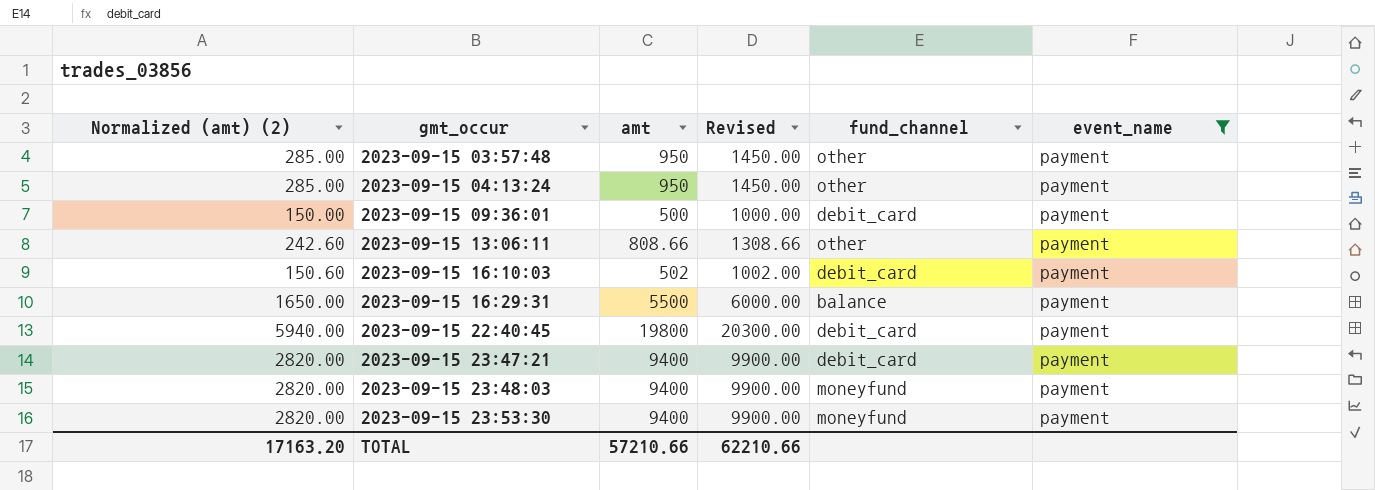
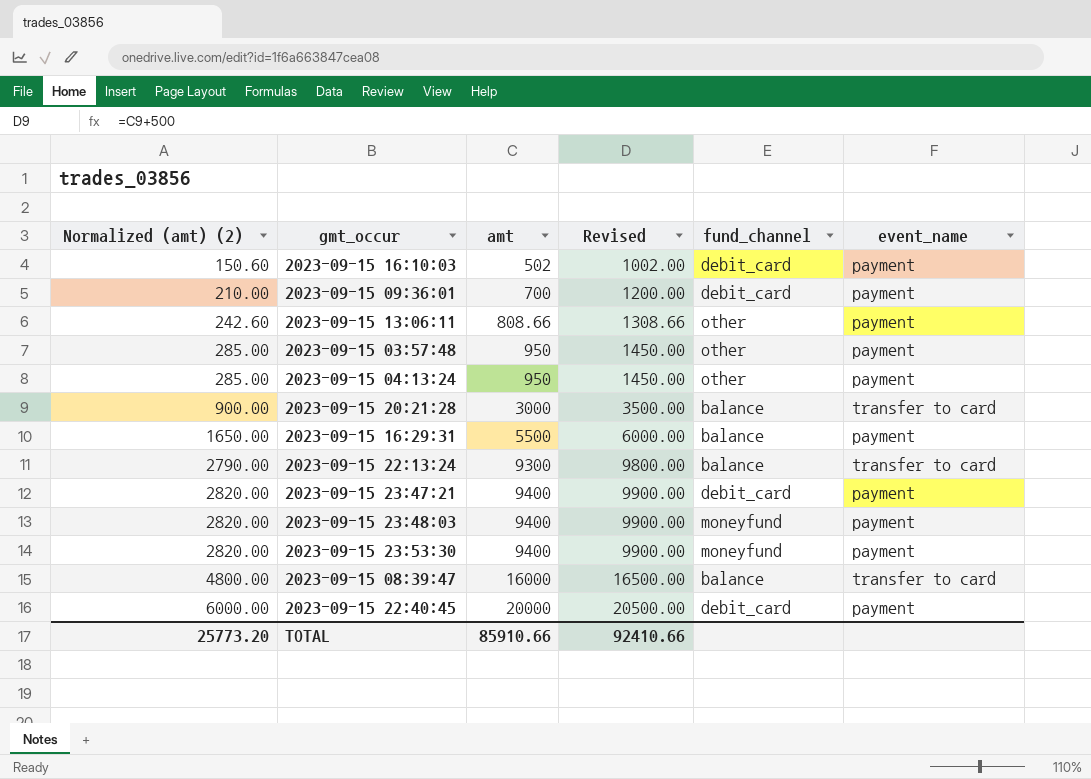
filter: event_name = payment -> none
row order: gmt_occur ascending -> Normalized (amt) (2) ascending
2023-09-15 09:36:01 | Normalized (amt) (2): 150.00 -> 210.00
2023-09-15 09:36:01 | amt: 500 -> 700
2023-09-15 09:36:01 | Revised: 1000.00 -> 1200.00
2023-09-15 22:40:45 | Normalized (amt) (2): 5940.00 -> 6000.00
2023-09-15 22:40:45 | amt: 19800 -> 20000
2023-09-15 22:40:45 | Revised: 20300.00 -> 20500.00
TOTAL | Normalized (amt) (2): 17163.20 -> 25773.20
TOTAL | amt: 57210.66 -> 85910.66
TOTAL | Revised: 62210.66 -> 92410.66

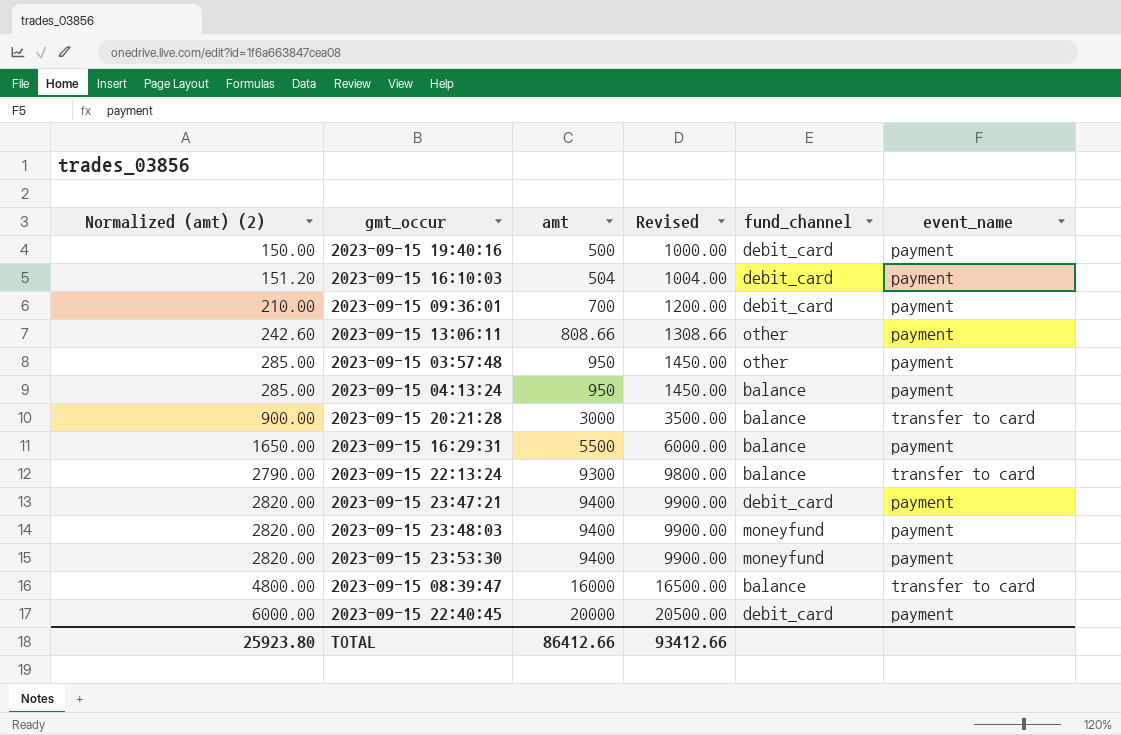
row 2023-09-15 19:40:16: none -> 150.00 | 500 | 1000.00 | debit_card | payment
2023-09-15 16:10:03 | Normalized (amt) (2): 150.60 -> 151.20
2023-09-15 16:10:03 | amt: 502 -> 504
2023-09-15 16:10:03 | Revised: 1002.00 -> 1004.00
2023-09-15 04:13:24 | fund_channel: other -> balance
TOTAL | Normalized (amt) (2): 25773.20 -> 25923.80
TOTAL | amt: 85910.66 -> 86412.66
TOTAL | Revised: 92410.66 -> 93412.66

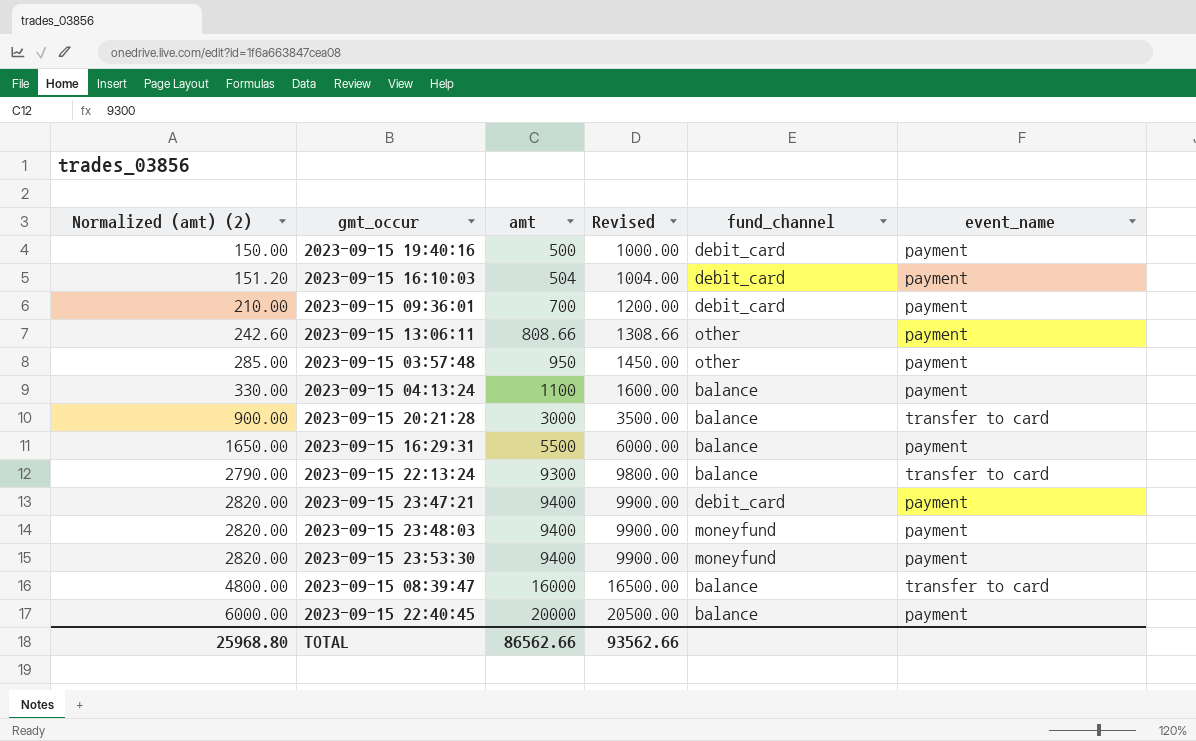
2023-09-15 04:13:24 | Normalized (amt) (2): 285.00 -> 330.00
2023-09-15 04:13:24 | amt: 950 -> 1100
2023-09-15 04:13:24 | Revised: 1450.00 -> 1600.00
2023-09-15 22:40:45 | fund_channel: debit_card -> balance
TOTAL | Normalized (amt) (2): 25923.80 -> 25968.80
TOTAL | amt: 86412.66 -> 86562.66
TOTAL | Revised: 93412.66 -> 93562.66

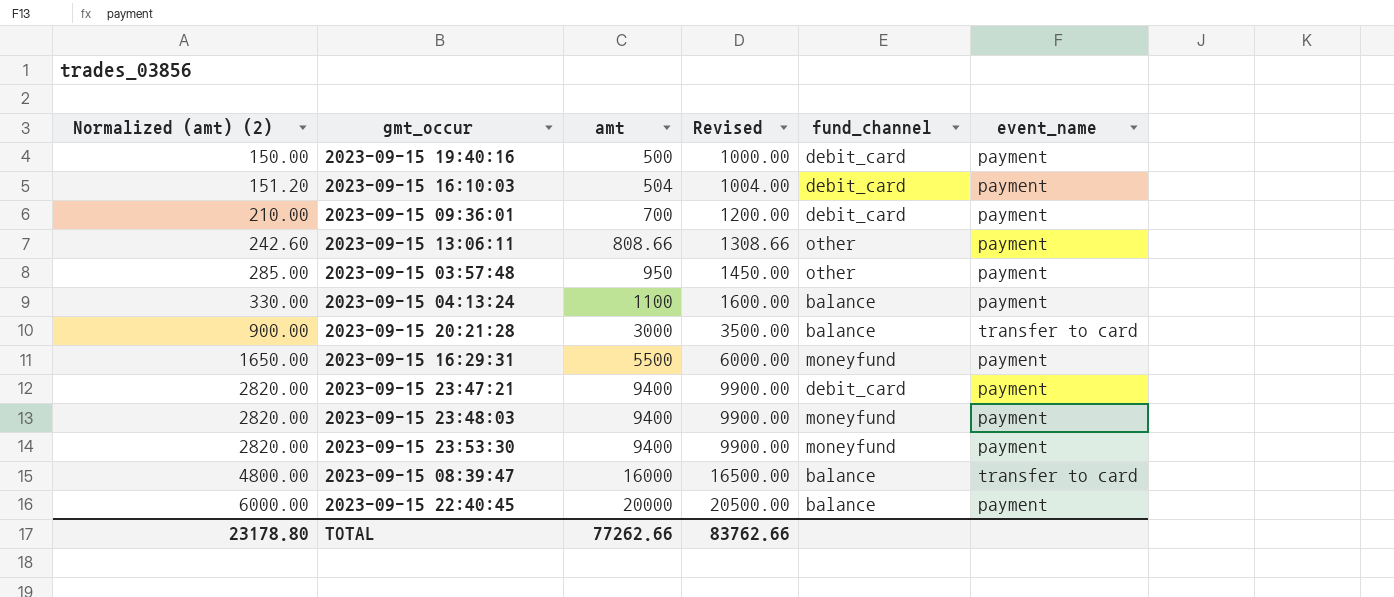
row 2023-09-15 22:13:24: 2790.00 | 9300 | 9800.00 | balance | transfer to card -> none
2023-09-15 16:29:31 | fund_channel: balance -> moneyfund
TOTAL | Normalized (amt) (2): 25968.80 -> 23178.80
TOTAL | amt: 86562.66 -> 77262.66
TOTAL | Revised: 93562.66 -> 83762.66

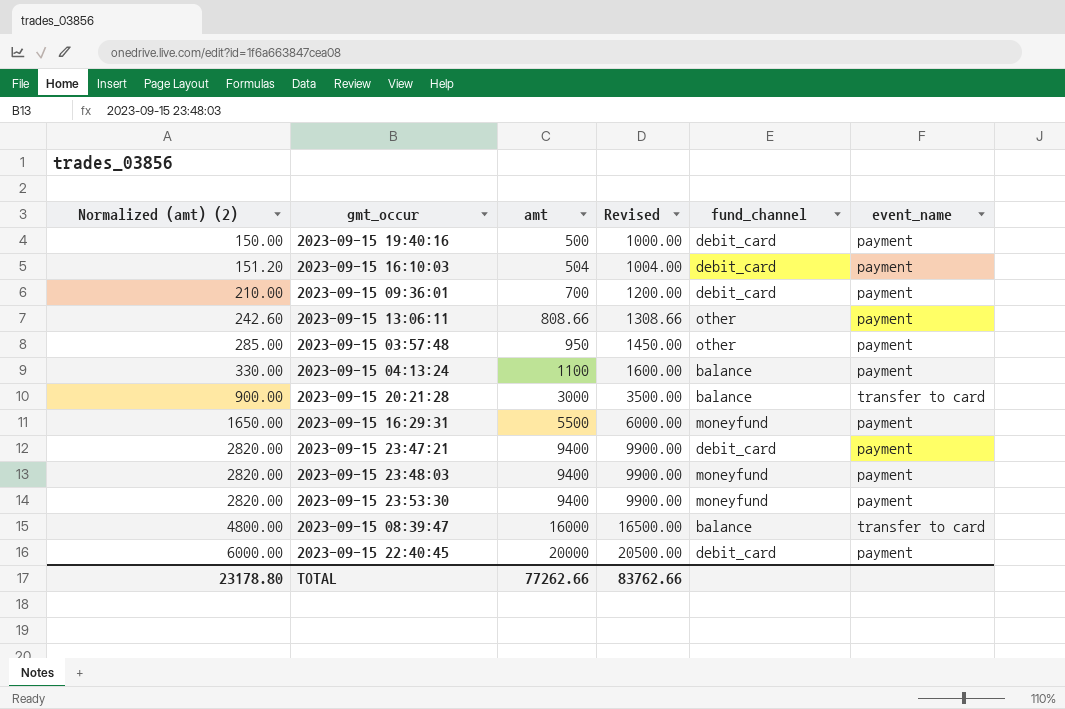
2023-09-15 22:40:45 | fund_channel: balance -> debit_card

